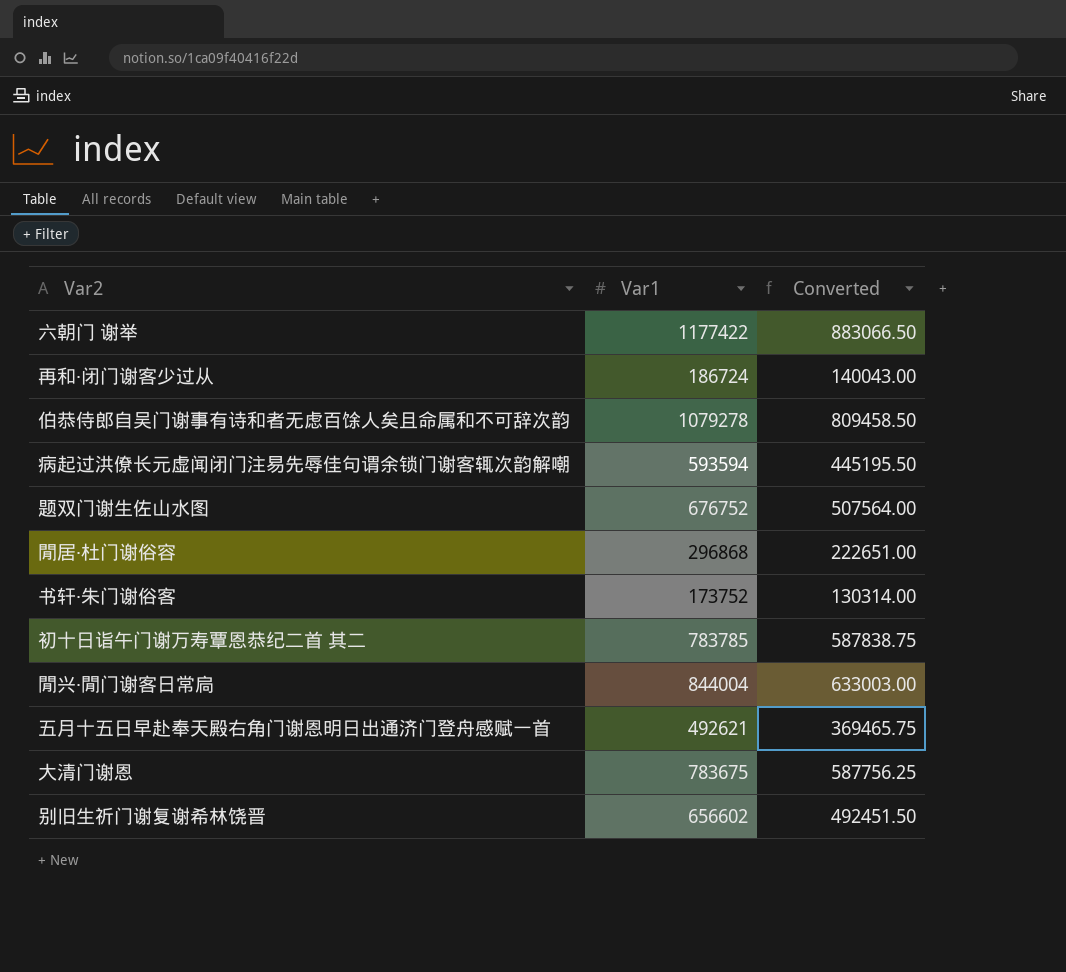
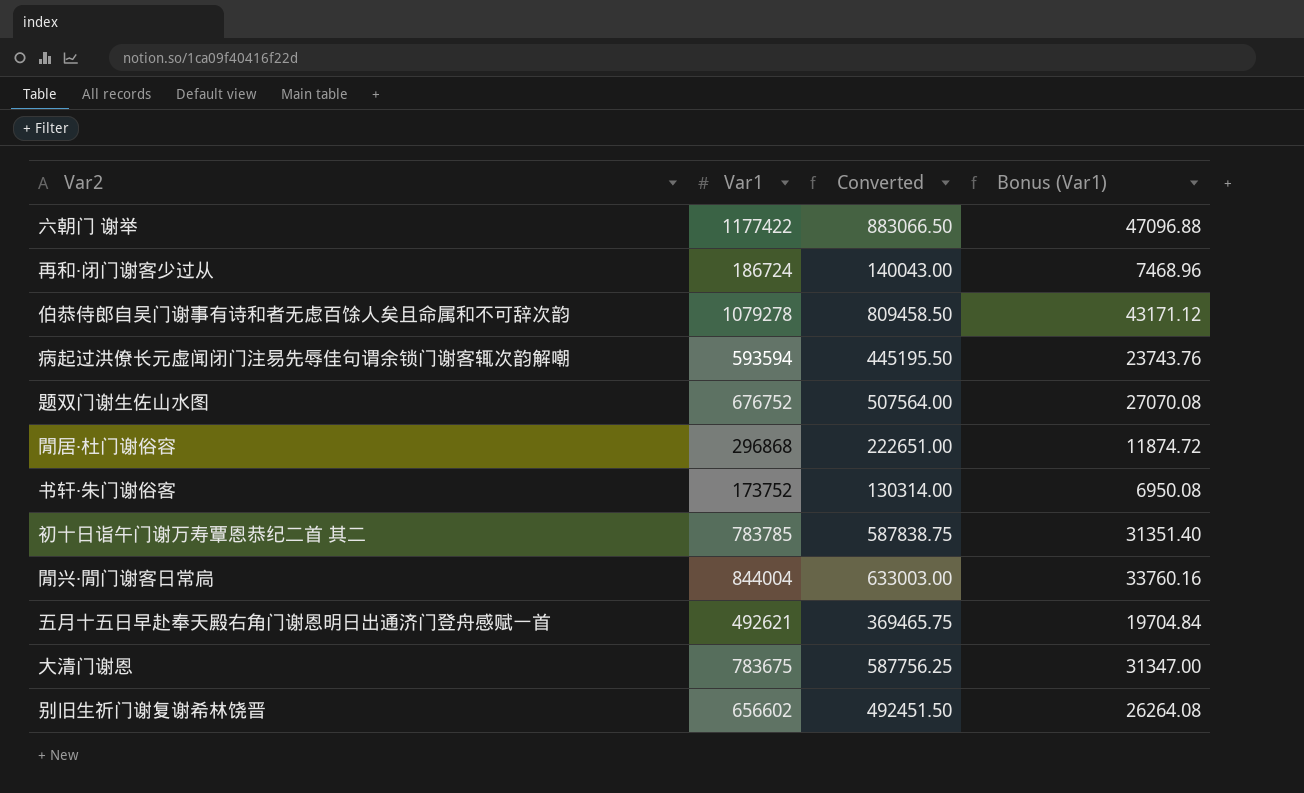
column Bonus (Var1) | formula: none -> [Var1] * 0.04

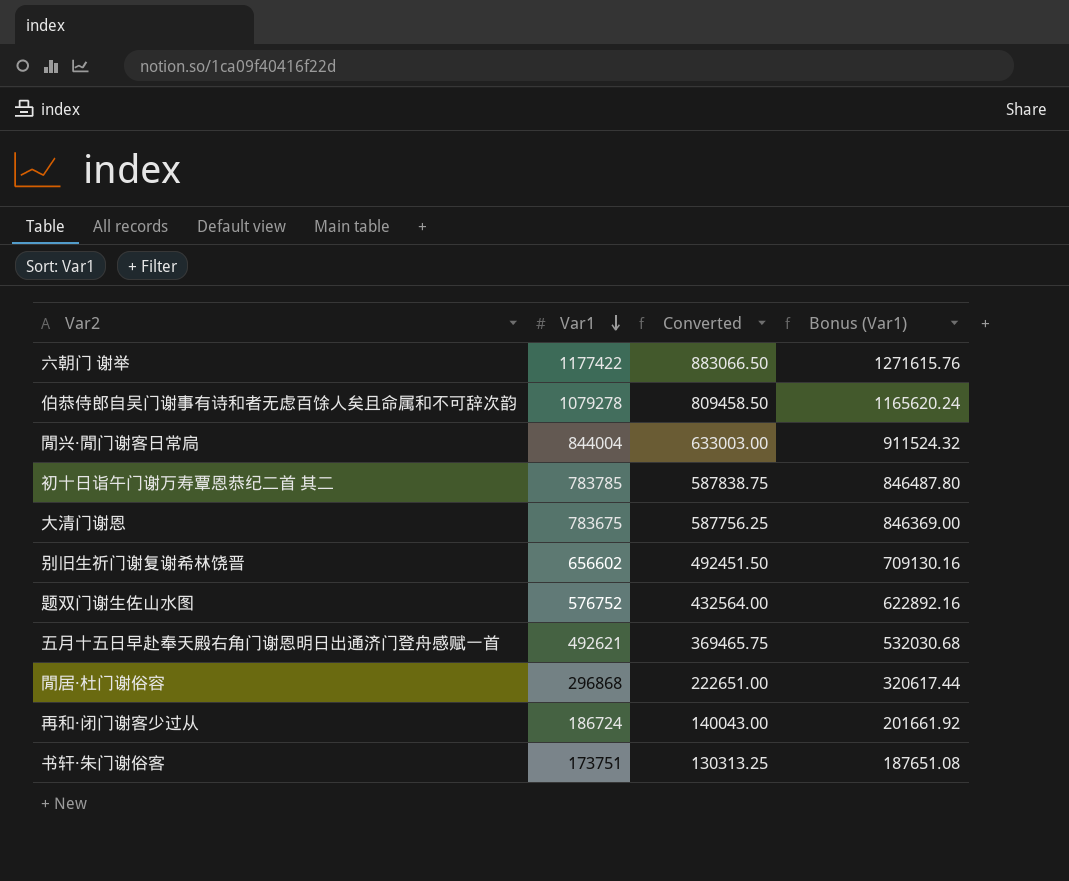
row order: none -> Var1 descending
column Bonus (Var1) | formula: [Var1] * 0.04 -> [Var1] * 1.08
row 病起过洪僚长元虚闻闭门注易先辱佳句谓余锁门谢客辄次韵解嘲: 593594 | 445195.50 | 23743.76 -> none
题双门谢生佐山水图 | Var1: 676752 -> 576752
题双门谢生佐山水图 | Converted: 507564.00 -> 432564.00
书轩·朱门谢俗客 | Var1: 173752 -> 173751
书轩·朱门谢俗客 | Converted: 130314.00 -> 130313.25

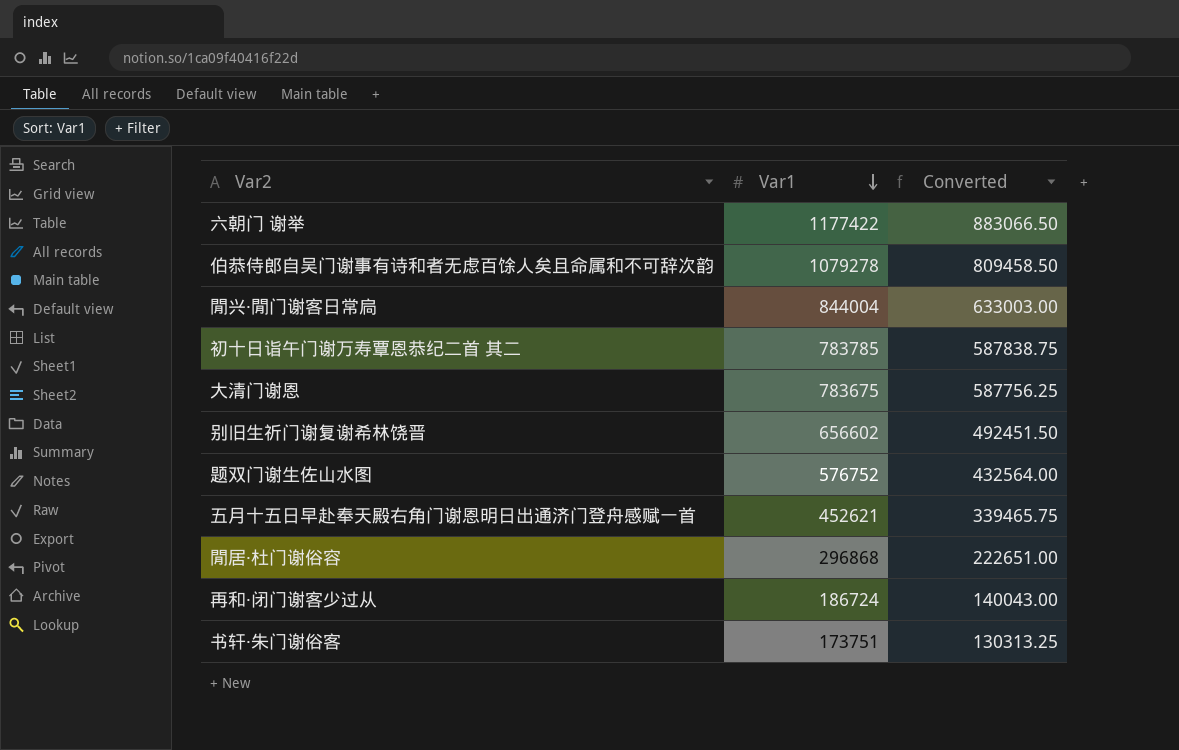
column Bonus (Var1) | formula: [Var1] * 1.08 -> none
五月十五日早赴奉天殿右角门谢恩明日出通济门登舟感赋一首 | Var1: 492621 -> 452621
五月十五日早赴奉天殿右角门谢恩明日出通济门登舟感赋一首 | Converted: 369465.75 -> 339465.75

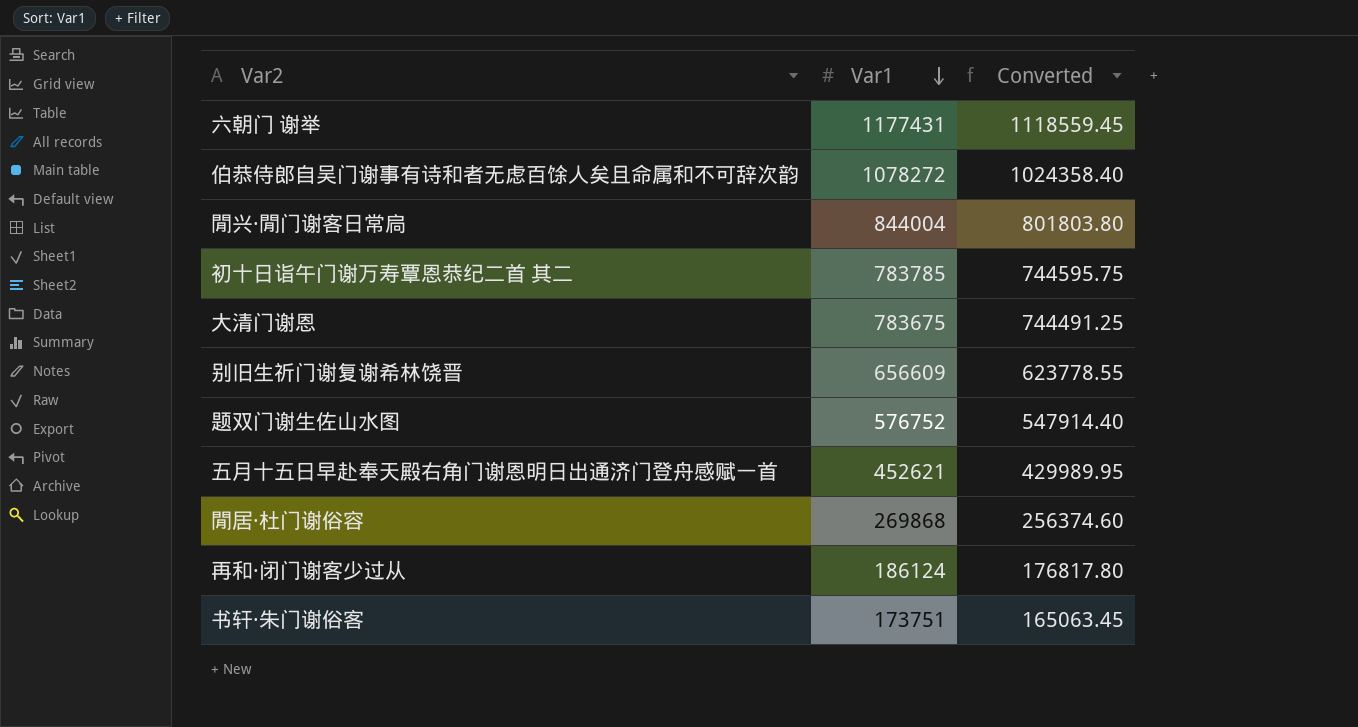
column Converted | formula: [Var1] * 0.75 -> [Var1] * 0.95
六朝门 谢举 | Var1: 1177422 -> 1177431
伯恭侍郎自吴门谢事有诗和者无虑百馀人矣且命属和不可辞次韵 | Var1: 1079278 -> 1078272
别旧生祈门谢复谢希林饶晋 | Var1: 656602 -> 656609
閒居·杜门谢俗容 | Var1: 296868 -> 269868
再和·闭门谢客少过从 | Var1: 186724 -> 186124

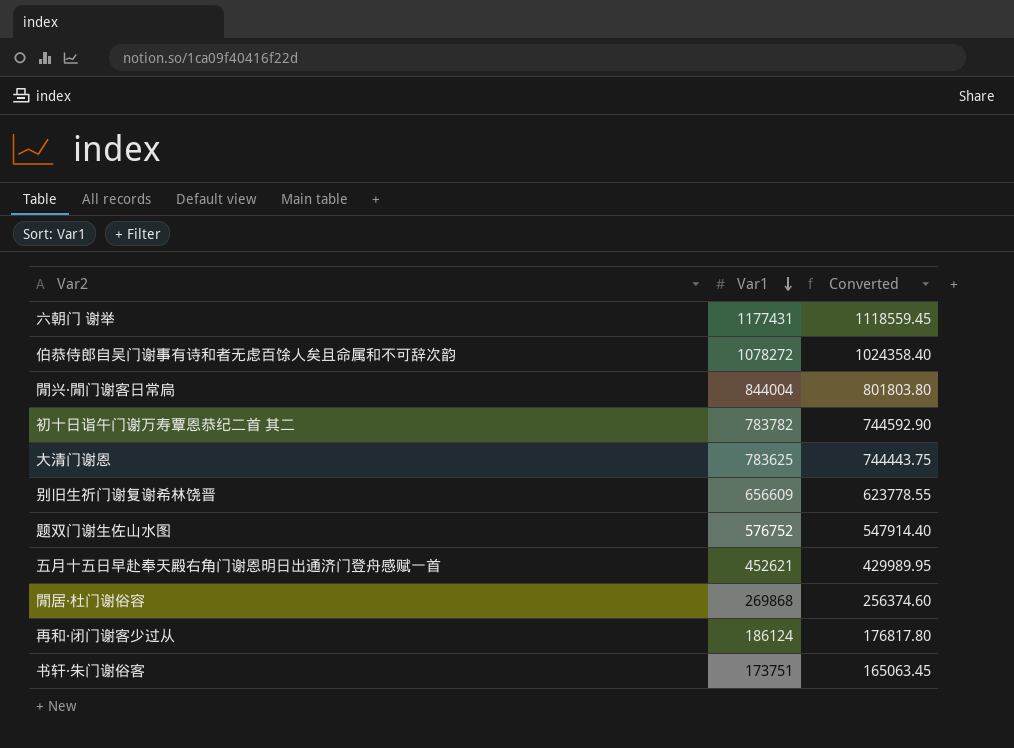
初十日诣午门谢万寿覃恩恭纪二首 其二 | Var1: 783785 -> 783782
初十日诣午门谢万寿覃恩恭纪二首 其二 | Converted: 744595.75 -> 744592.90
大清门谢恩 | Var1: 783675 -> 783625
大清门谢恩 | Converted: 744491.25 -> 744443.75

